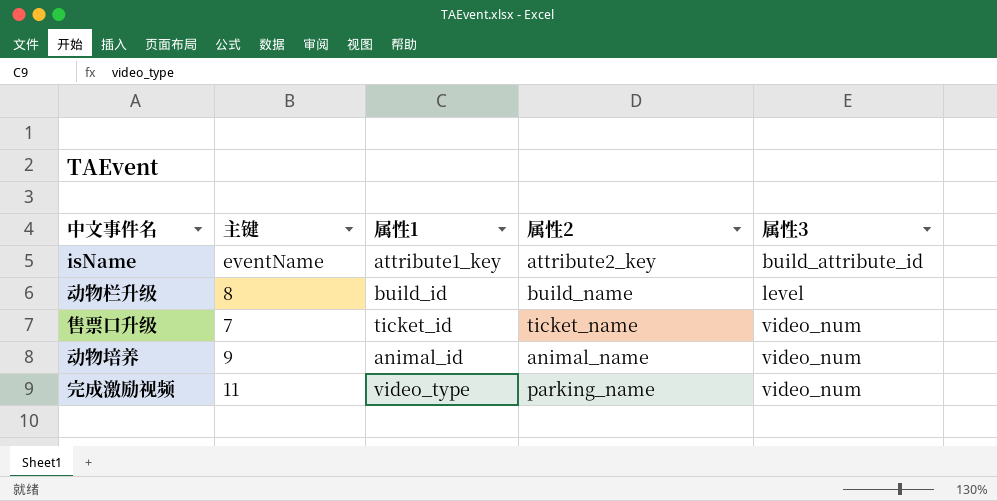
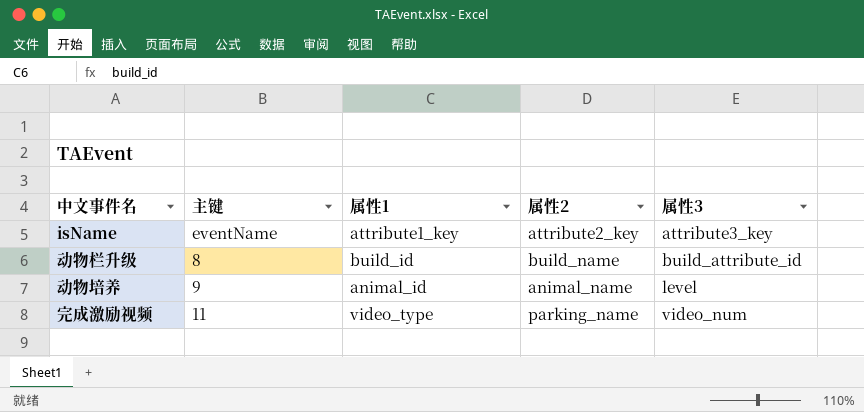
row 售票口升级: 7 | ticket_id | ticket_name | video_num -> none
isName | 属性3: build_attribute_id -> attribute3_key
动物栏升级 | 属性3: level -> build_attribute_id
动物培养 | 属性3: video_num -> level

